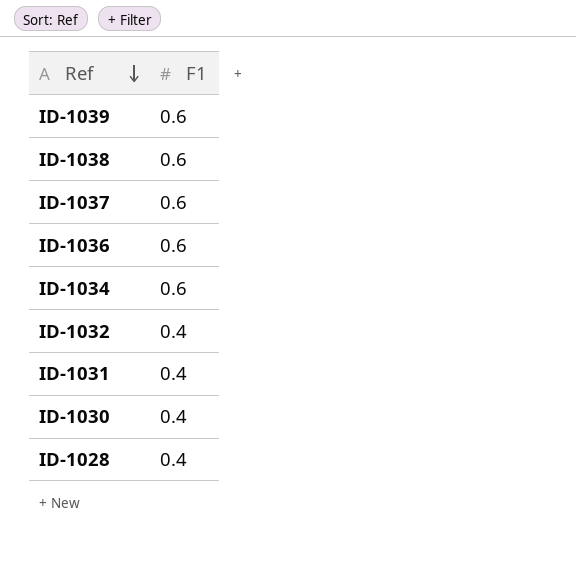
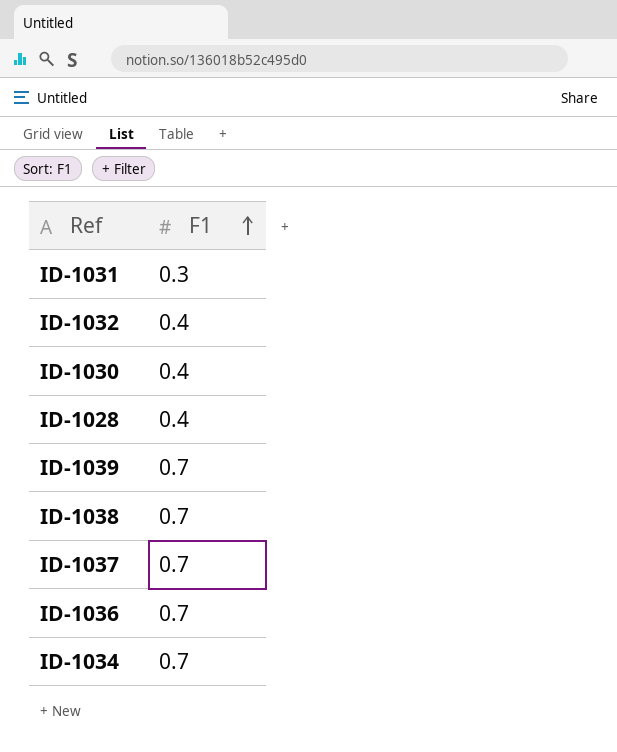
row order: Ref descending -> F1 ascending
ID-1031 | F1: 0.4 -> 0.3
ID-1039 | F1: 0.6 -> 0.7
ID-1038 | F1: 0.6 -> 0.7
ID-1037 | F1: 0.6 -> 0.7
ID-1036 | F1: 0.6 -> 0.7
ID-1034 | F1: 0.6 -> 0.7

